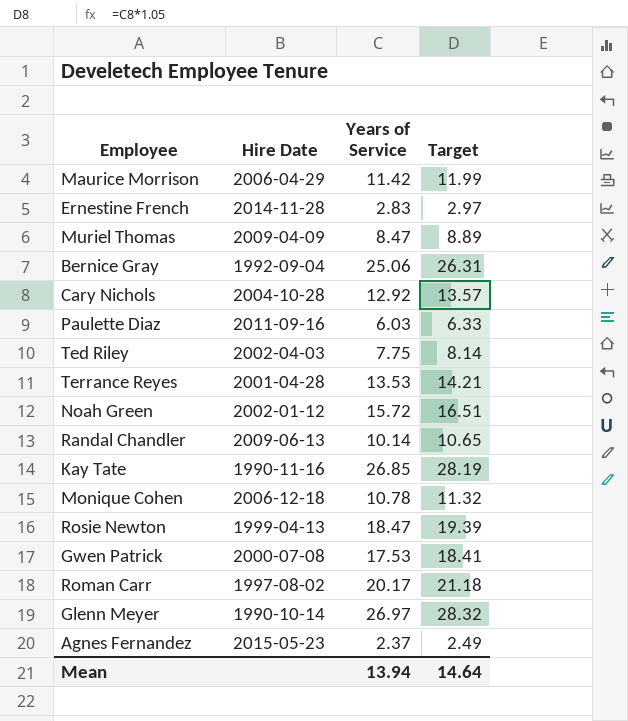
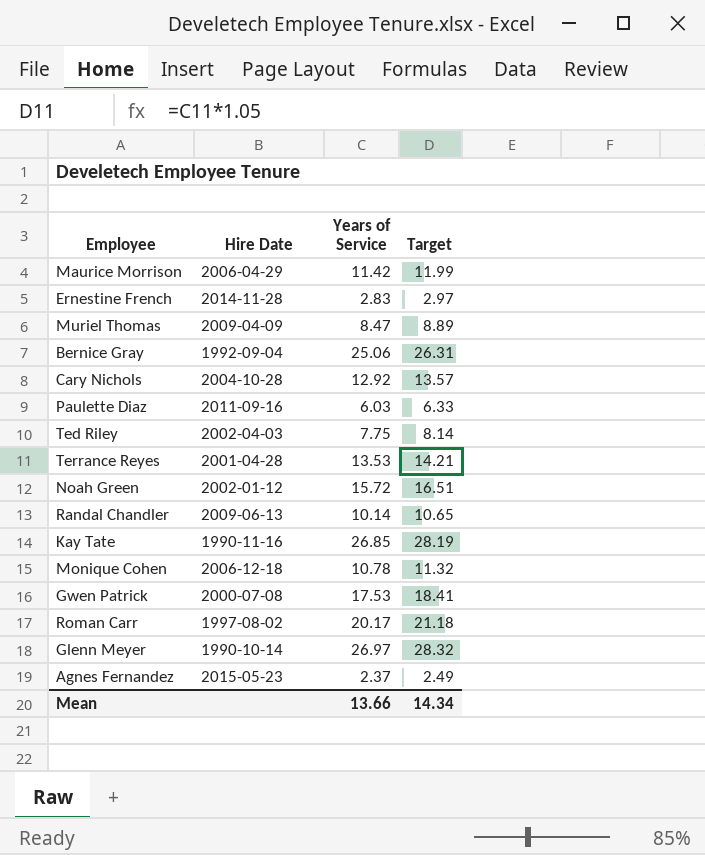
row Rosie Newton: 1999-04-13 | 18.47 | 19.39 -> none
Mean | Years of Service: 13.94 -> 13.66
Mean | Target: 14.64 -> 14.34

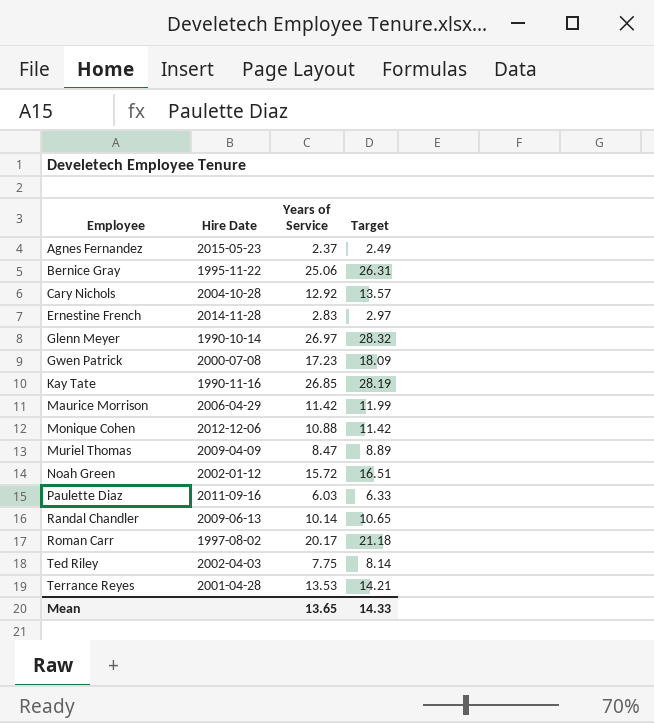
row order: none -> Employee ascending
Bernice Gray | Hire Date: 1992-09-04 -> 1995-11-22
Gwen Patrick | Years of Service: 17.53 -> 17.23
Gwen Patrick | Target: 18.41 -> 18.09
Monique Cohen | Hire Date: 2006-12-18 -> 2012-12-06
Monique Cohen | Years of Service: 10.78 -> 10.88
Monique Cohen | Target: 11.32 -> 11.42
Mean | Years of Service: 13.66 -> 13.65
Mean | Target: 14.34 -> 14.33

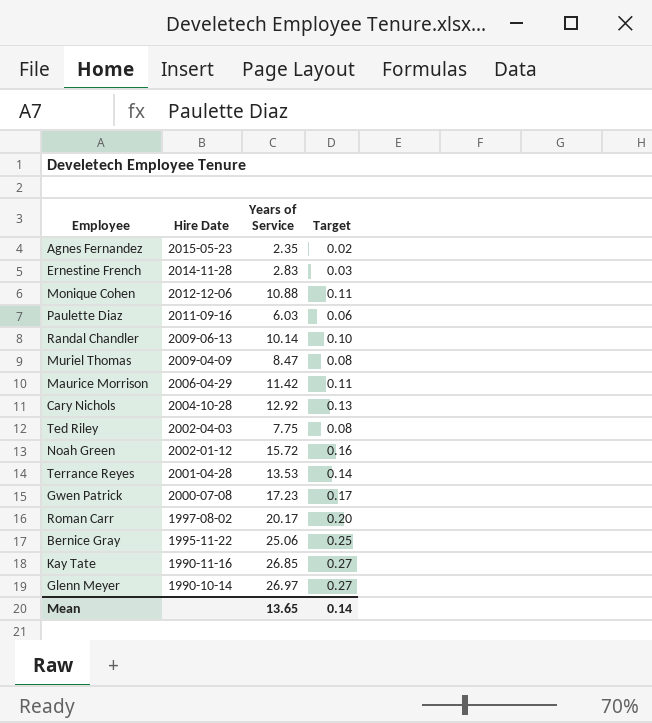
row order: Employee ascending -> Hire Date descending
column Target | formula: [Years of Service] * 1.05 -> [Years of Service] * 0.01
Agnes Fernandez | Years of Service: 2.37 -> 2.35
Mean | Target: 14.33 -> 0.14

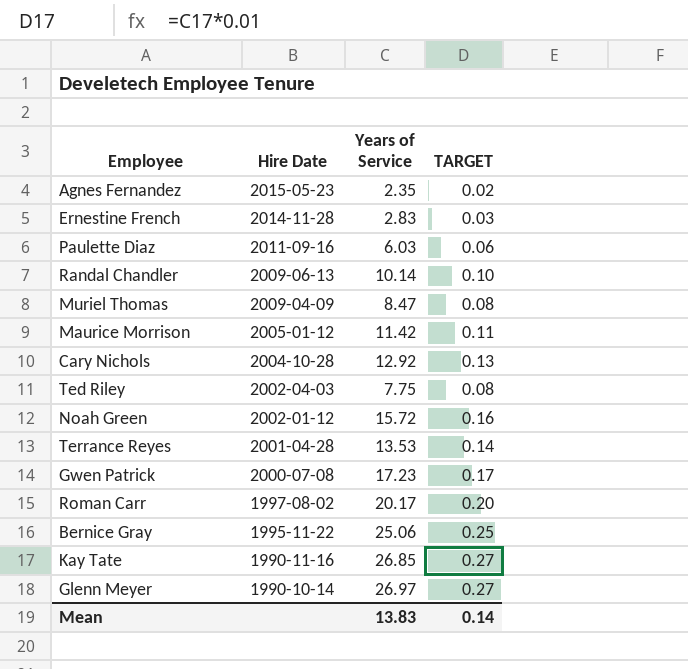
column name: Target -> TARGET
row Monique Cohen: 2012-12-06 | 10.88 | 0.11 -> none
Maurice Morrison | Hire Date: 2006-04-29 -> 2005-01-12
Mean | Years of Service: 13.65 -> 13.83

